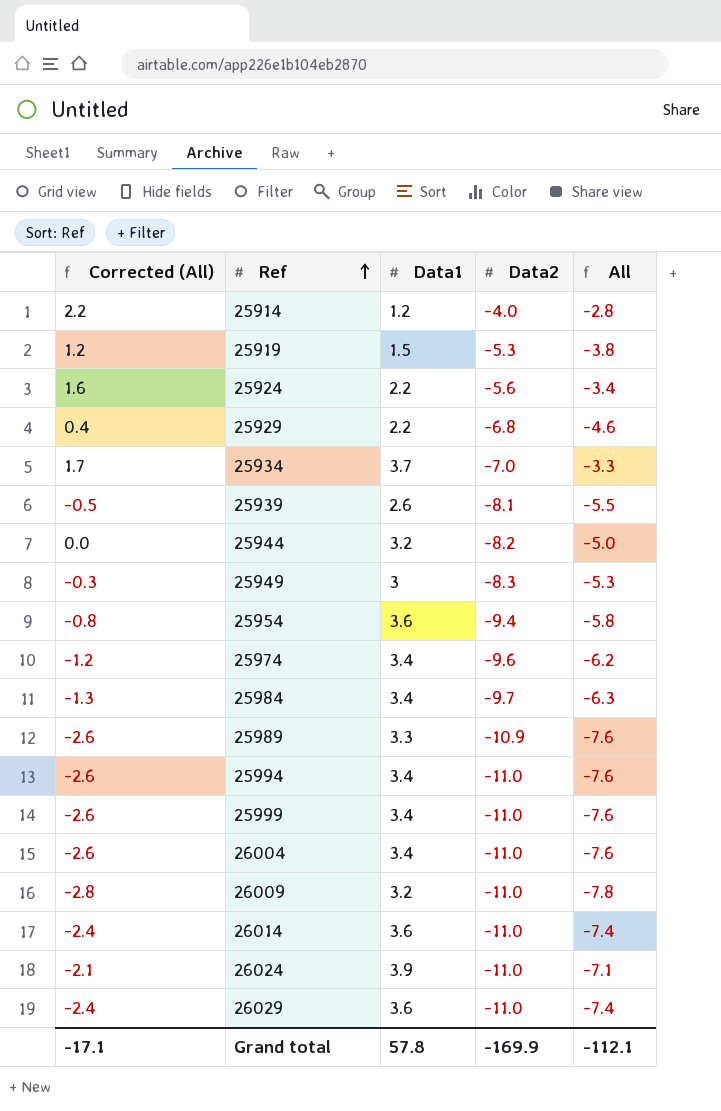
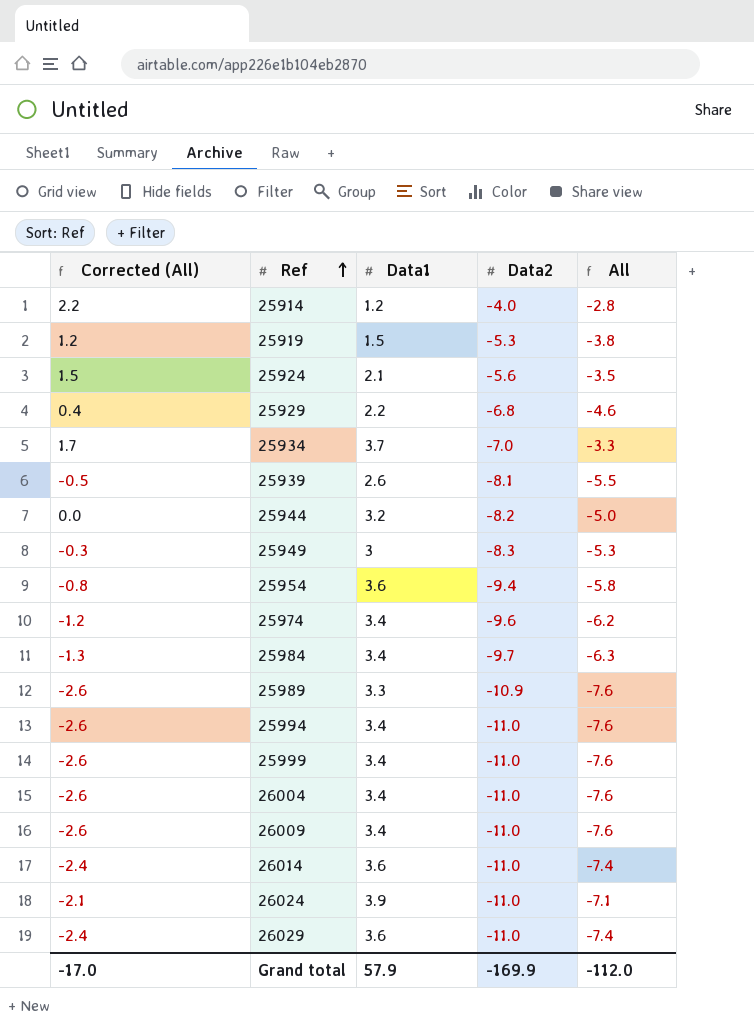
25924 | Corrected (All): 1.6 -> 1.5
25924 | Data1: 2.2 -> 2.1
25924 | All: -3.4 -> -3.5
26009 | Corrected (All): -2.8 -> -2.6
26009 | Data1: 3.2 -> 3.4
26009 | All: -7.8 -> -7.6
Grand total | Corrected (All): -17.1 -> -17.0
Grand total | Data1: 57.8 -> 57.9
Grand total | All: -112.1 -> -112.0

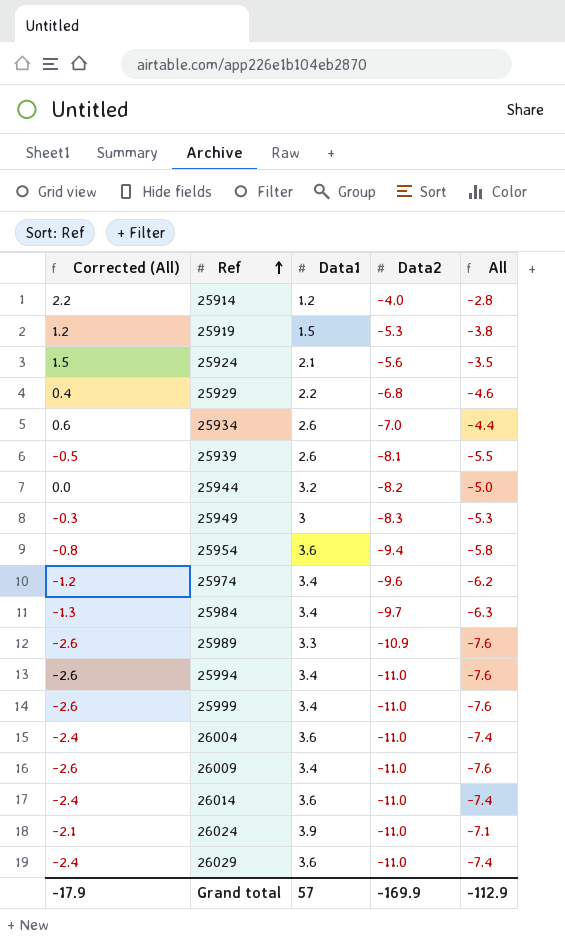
25934 | Corrected (All): 1.7 -> 0.6
25934 | Data1: 3.7 -> 2.6
25934 | All: -3.3 -> -4.4
26004 | Corrected (All): -2.6 -> -2.4
26004 | Data1: 3.4 -> 3.6
26004 | All: -7.6 -> -7.4
Grand total | Corrected (All): -17.0 -> -17.9
Grand total | Data1: 57.9 -> 57
Grand total | All: -112.0 -> -112.9

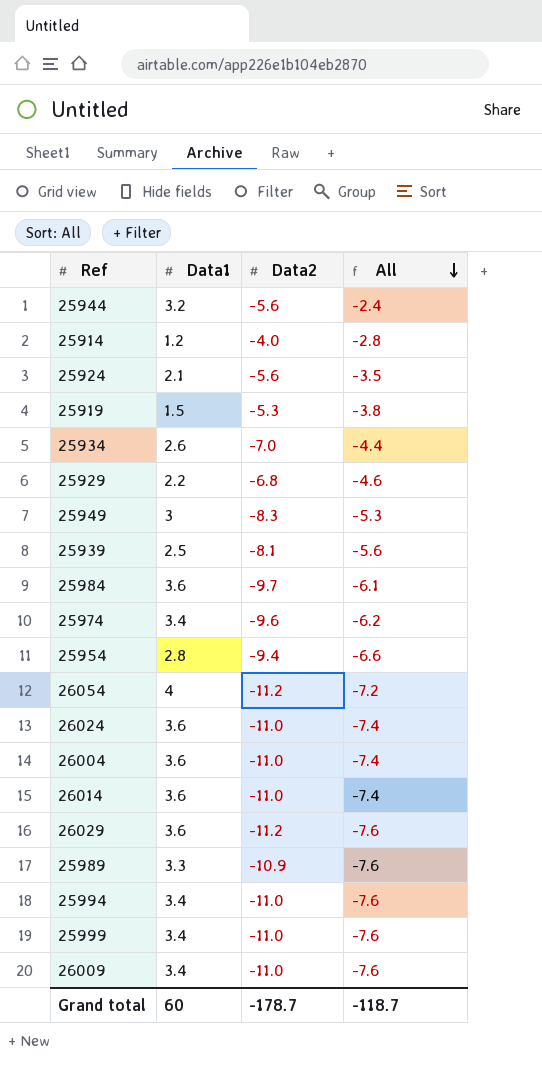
row order: Ref ascending -> All descending
column Corrected (All) | formula: [All] + 5 -> none
25944 | Data2: -8.2 -> -5.6
25944 | All: -5.0 -> -2.4
25939 | Data1: 2.6 -> 2.5
25939 | All: -5.5 -> -5.6
25984 | Data1: 3.4 -> 3.6
25984 | All: -6.3 -> -6.1
25954 | Data1: 3.6 -> 2.8
25954 | All: -5.8 -> -6.6
row 26054: none -> 4 | -11.2 | -7.2
26024 | Data1: 3.9 -> 3.6
26024 | All: -7.1 -> -7.4
26029 | Data2: -11.0 -> -11.2
26029 | All: -7.4 -> -7.6
Grand total | Data1: 57 -> 60
Grand total | Data2: -169.9 -> -178.7
Grand total | All: -112.9 -> -118.7

